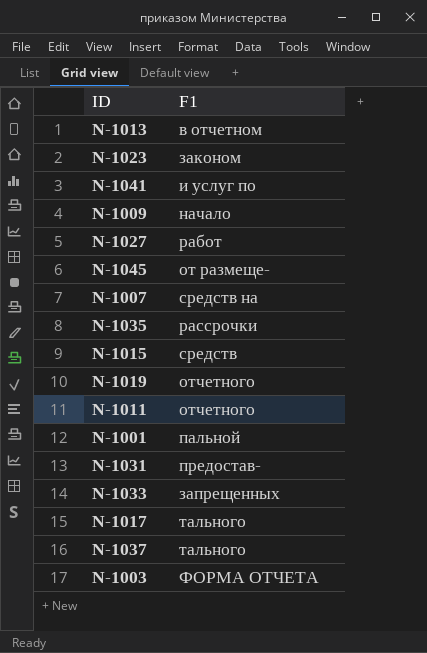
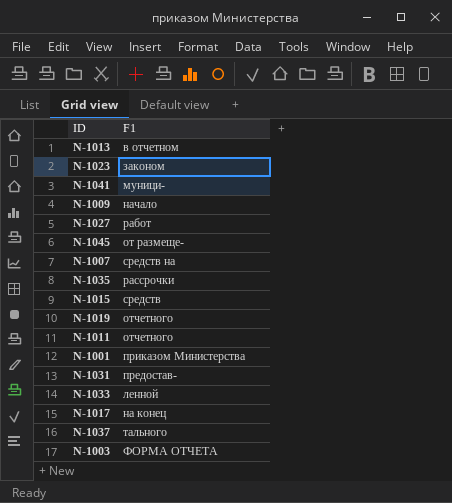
N-1041 | F1: и услуг по -> муници-
N-1001 | F1: пальной -> приказом Министерства
N-1033 | F1: запрещенных -> ленной
N-1017 | F1: тального -> на конец

